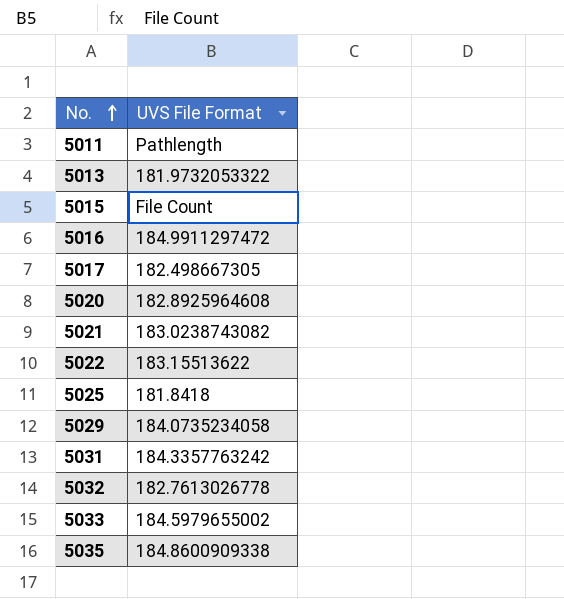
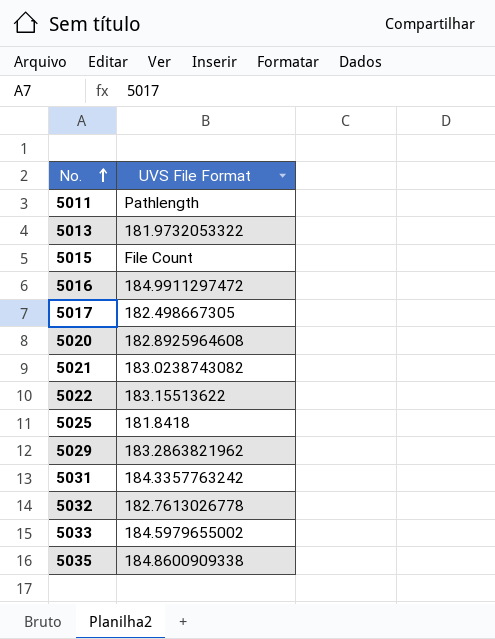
5029 | UVS File Format: 184.0735234058 -> 183.2863821962

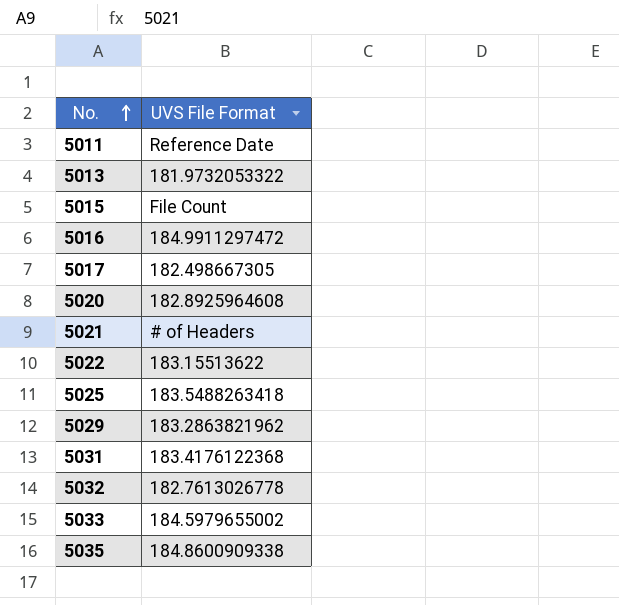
5011 | UVS File Format: Pathlength -> Reference Date
5021 | UVS File Format: 183.0238743082 -> # of Headers
5025 | UVS File Format: 181.8418 -> 183.5488263418
5031 | UVS File Format: 184.3357763242 -> 183.4176122368

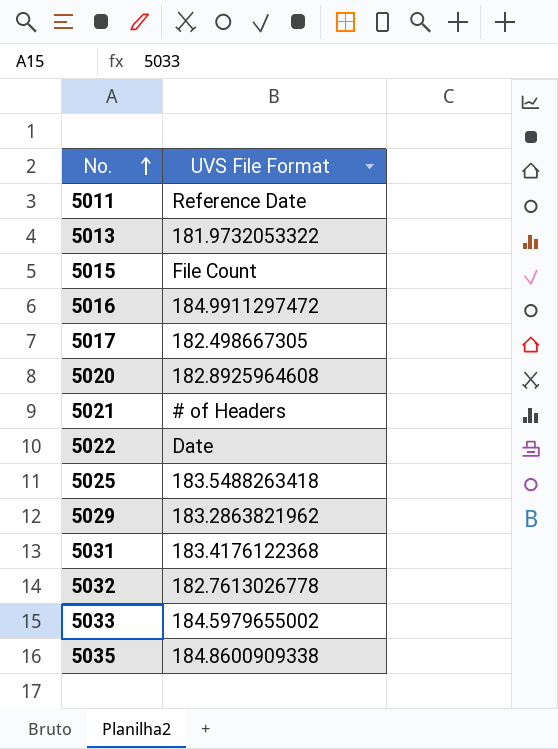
5022 | UVS File Format: 183.15513622 -> Date

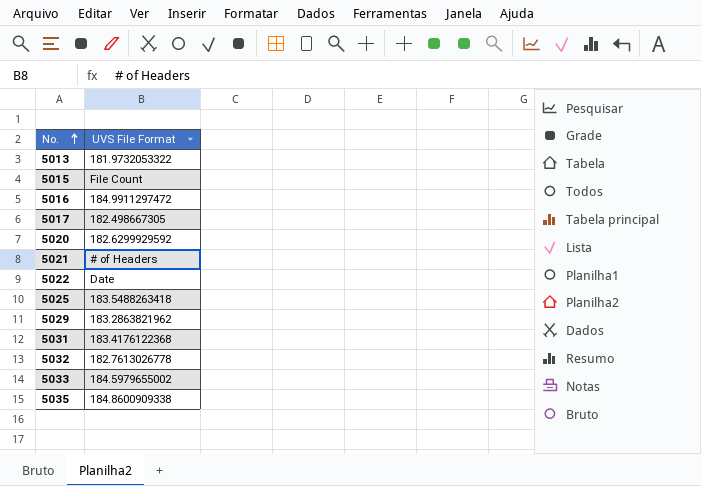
row 5011: Reference Date -> none
5020 | UVS File Format: 182.8925964608 -> 182.6299929592

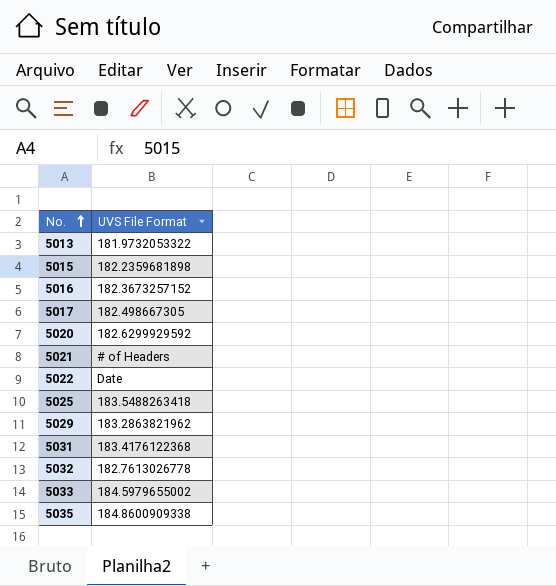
5015 | UVS File Format: File Count -> 182.2359681898
5016 | UVS File Format: 184.9911297472 -> 182.3673257152

